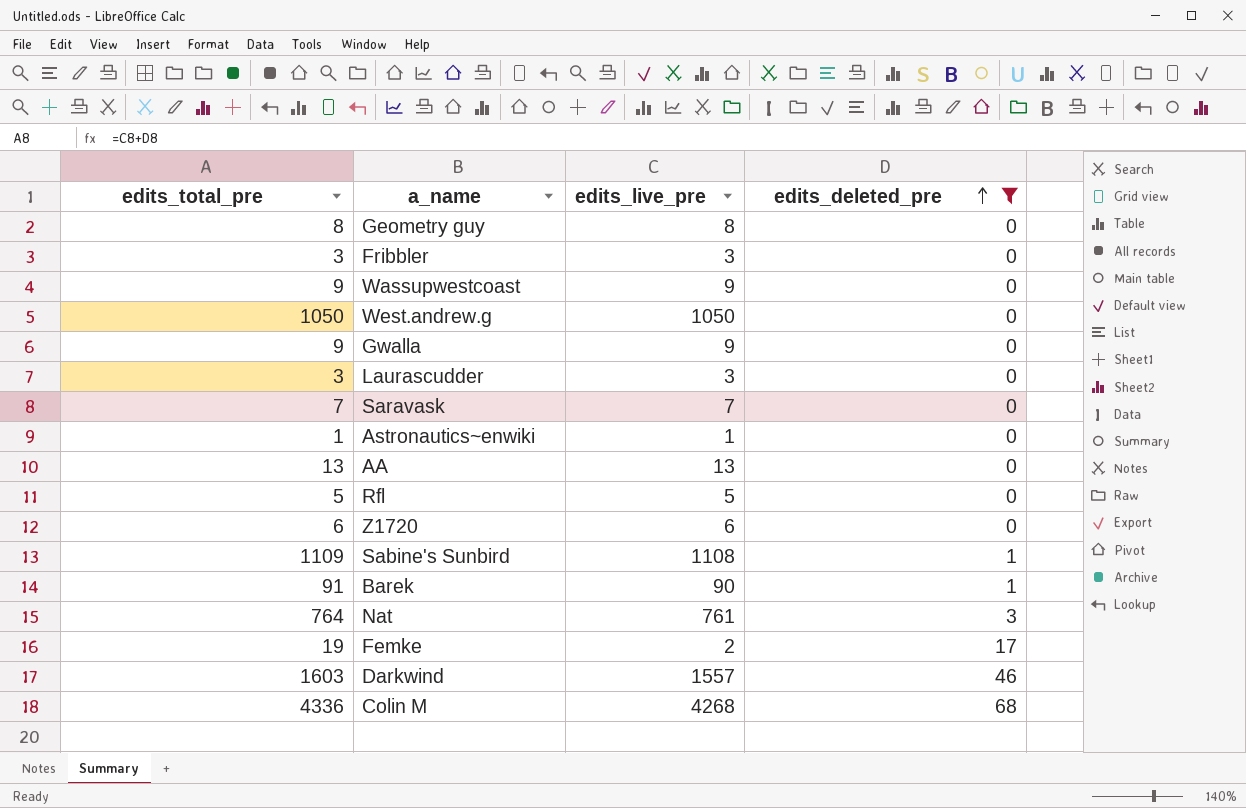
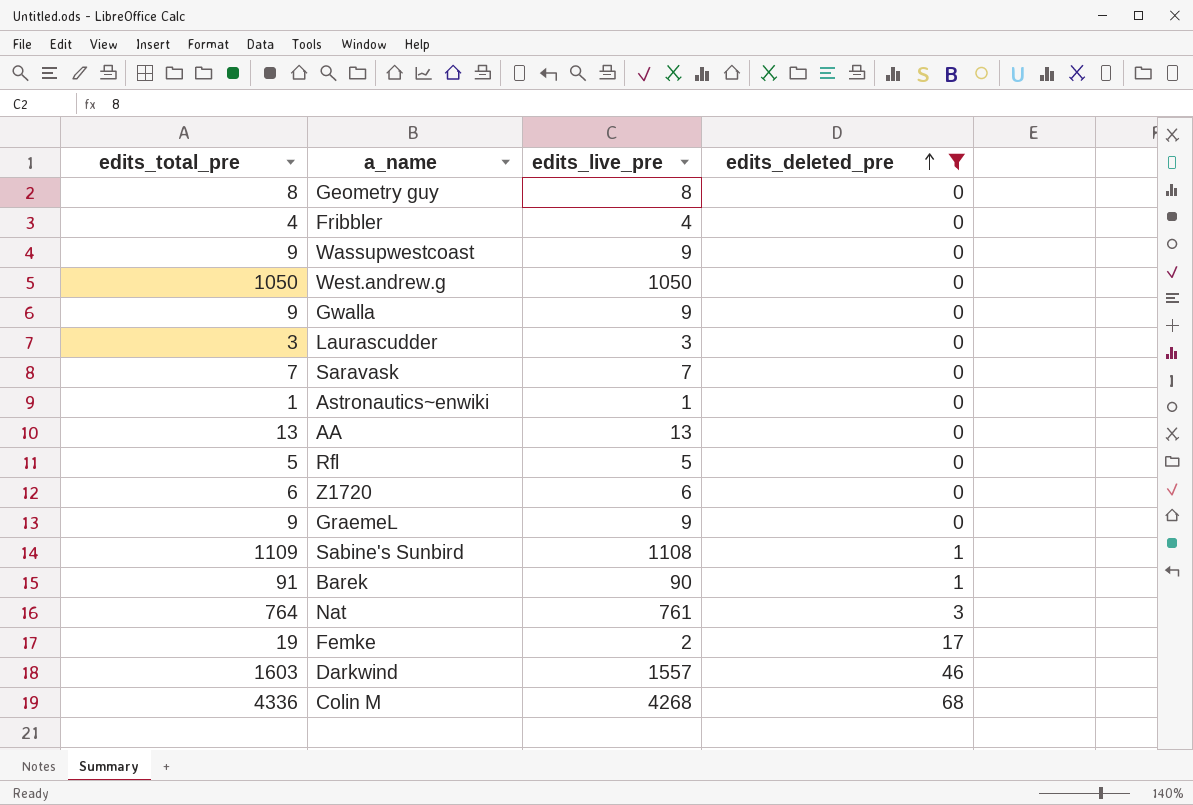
Fribbler | edits_total_pre: 3 -> 4
Fribbler | edits_live_pre: 3 -> 4
row GraemeL: none -> 9 | 9 | 0

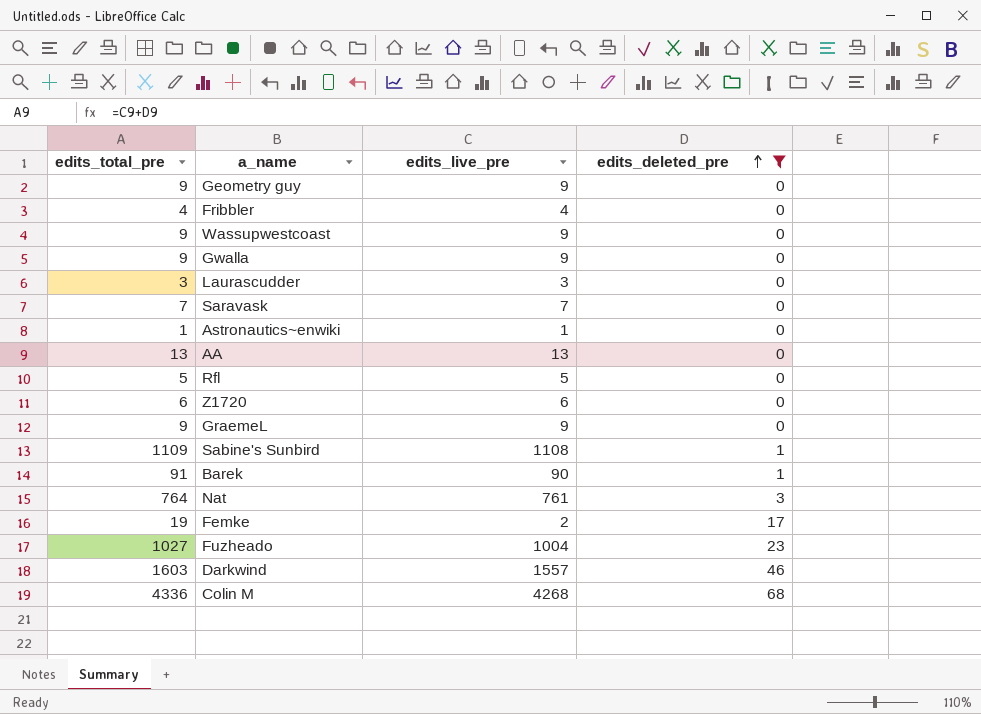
row West.andrew.g: 1050 | 1050 | 0 -> none
Geometry guy | edits_total_pre: 8 -> 9
Geometry guy | edits_live_pre: 8 -> 9
row Fuzheado: none -> 1027 | 1004 | 23

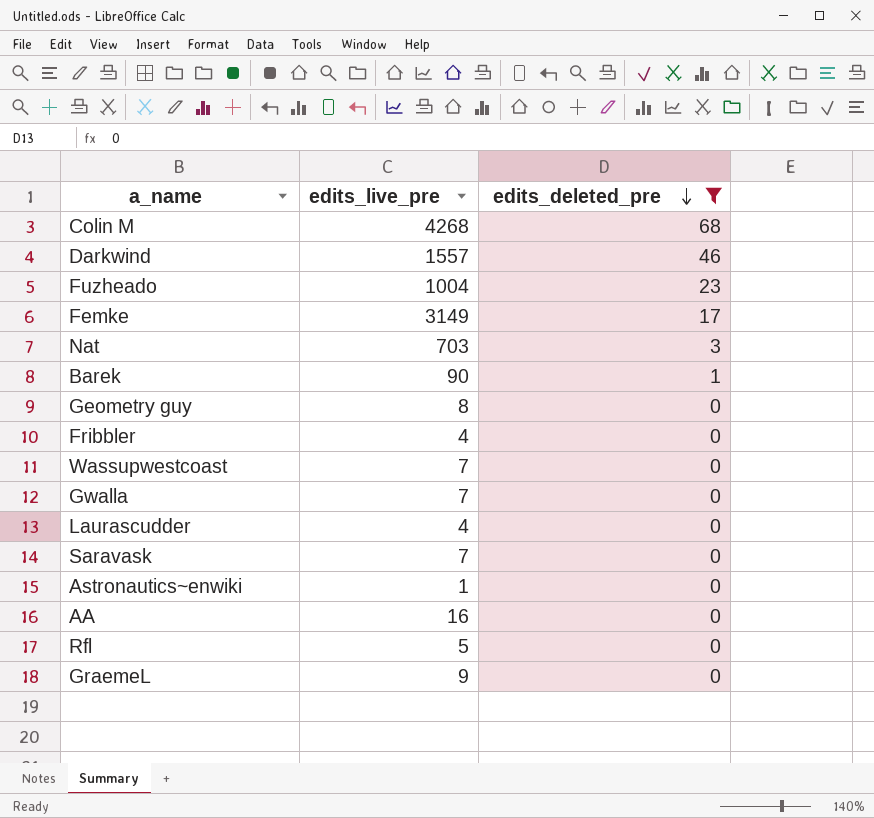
row order: edits_deleted_pre ascending -> edits_deleted_pre descending
column edits_total_pre | formula: [edits_live_pre] + [edits_deleted_pre] -> none
row Z1720: 6 | 6 | 0 -> none
row Sabine's Sunbird: 1109 | 1108 | 1 -> none
Femke | edits_live_pre: 2 -> 3149
Nat | edits_live_pre: 761 -> 703
Geometry guy | edits_live_pre: 9 -> 8
Wassupwestcoast | edits_live_pre: 9 -> 7
Gwalla | edits_live_pre: 9 -> 7
Laurascudder | edits_live_pre: 3 -> 4
AA | edits_live_pre: 13 -> 16

